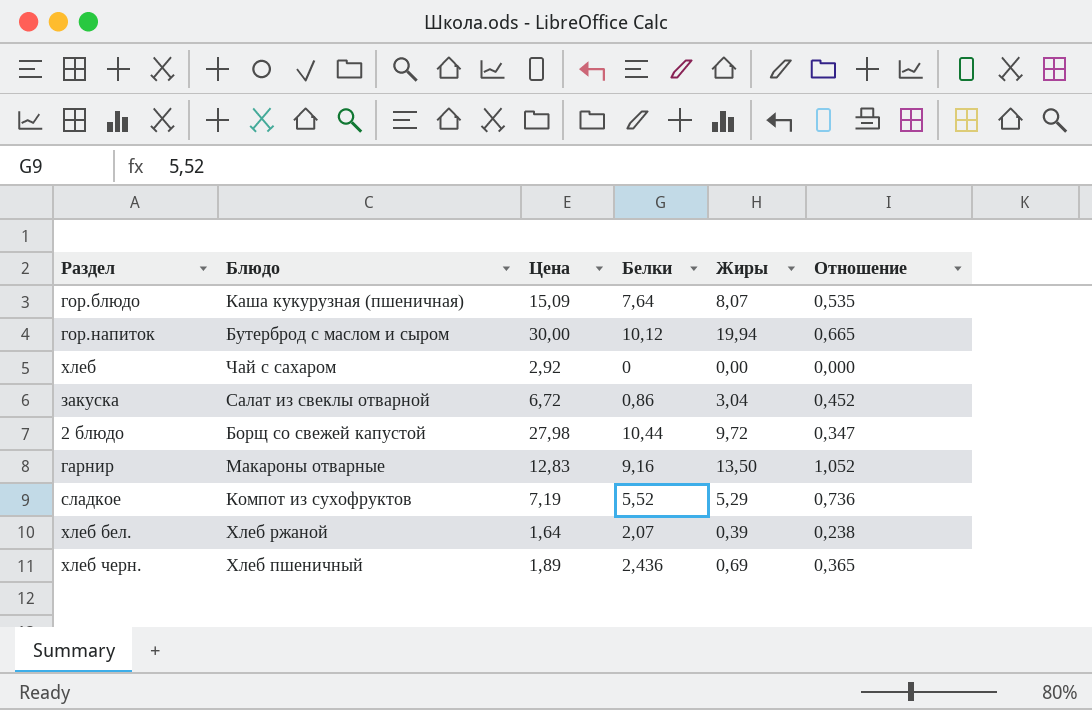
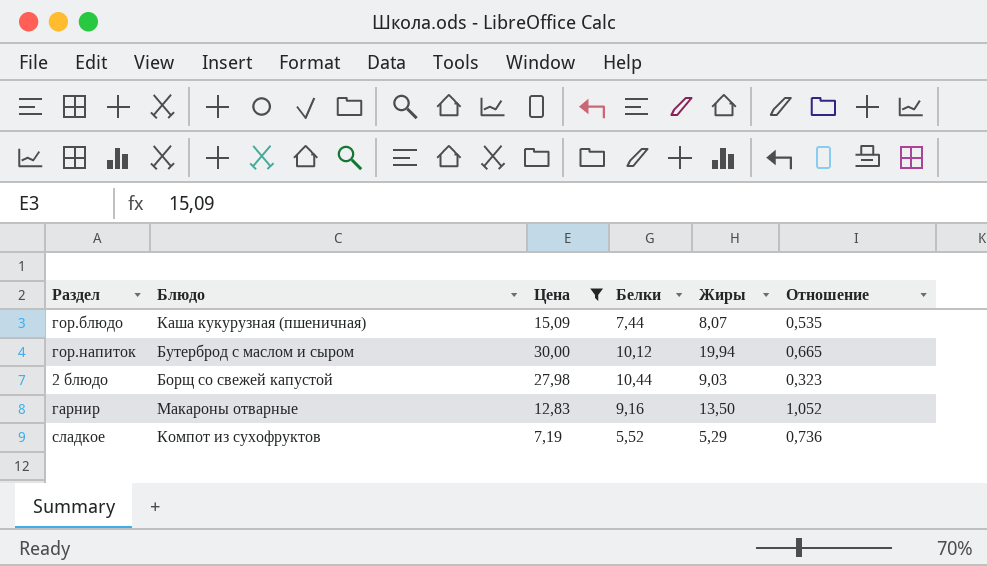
filter: none -> Цена >= 7,19
гор.блюдо | Белки: 7,64 -> 7,44
2 блюдо | Жиры: 9,72 -> 9,03
2 блюдо | Отношение: 0,347 -> 0,323

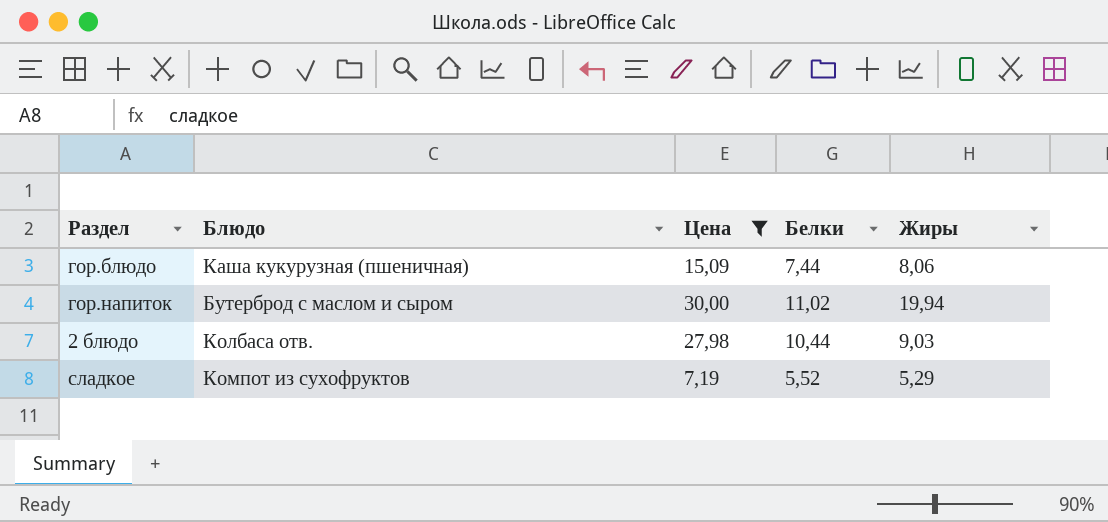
column Отношение | formula: [Жиры] / [Цена] -> none
row гарнир: Макароны отварные | 12,83 | 9,16 | 13,50 | 1,052 -> none
гор.блюдо | Жиры: 8,07 -> 8,06
гор.напиток | Белки: 10,12 -> 11,02
2 блюдо | Блюдо: Борщ со свежей капустой -> Колбаса отв.

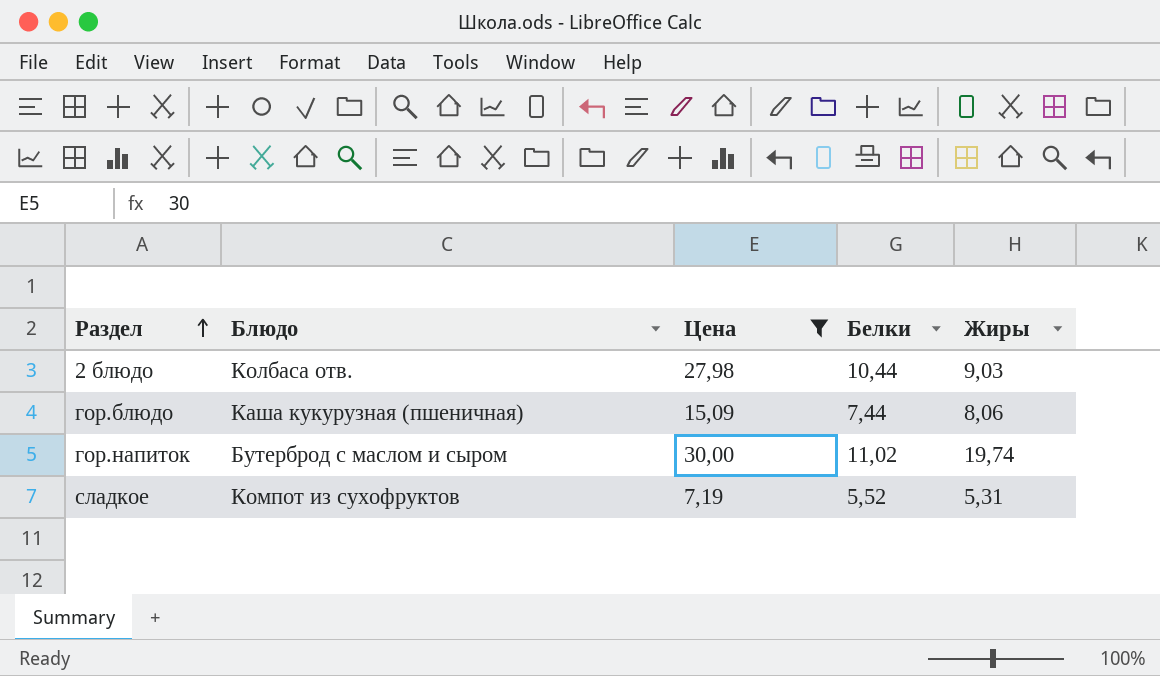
row order: none -> Раздел ascending
гор.напиток | Жиры: 19,94 -> 19,74
сладкое | Жиры: 5,29 -> 5,31

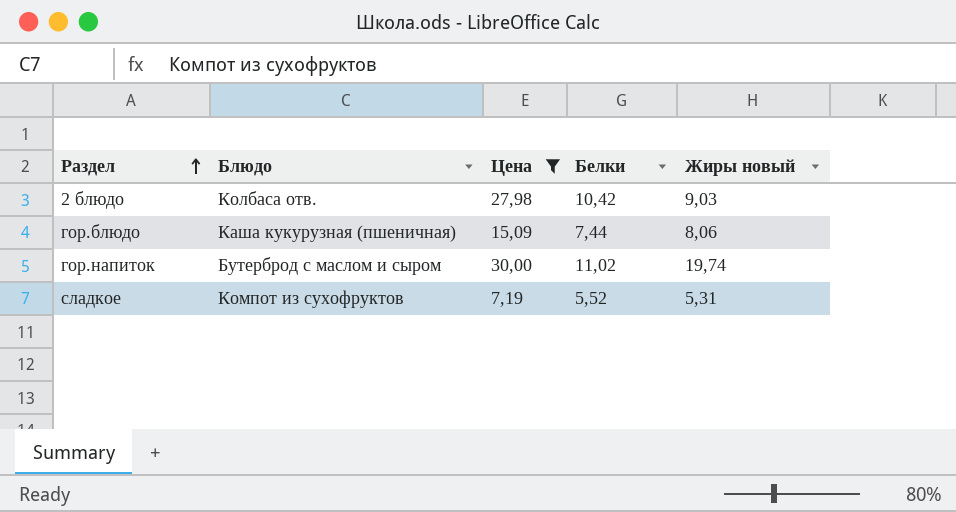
column name: Жиры -> Жиры новый
2 блюдо | Белки: 10,44 -> 10,42

